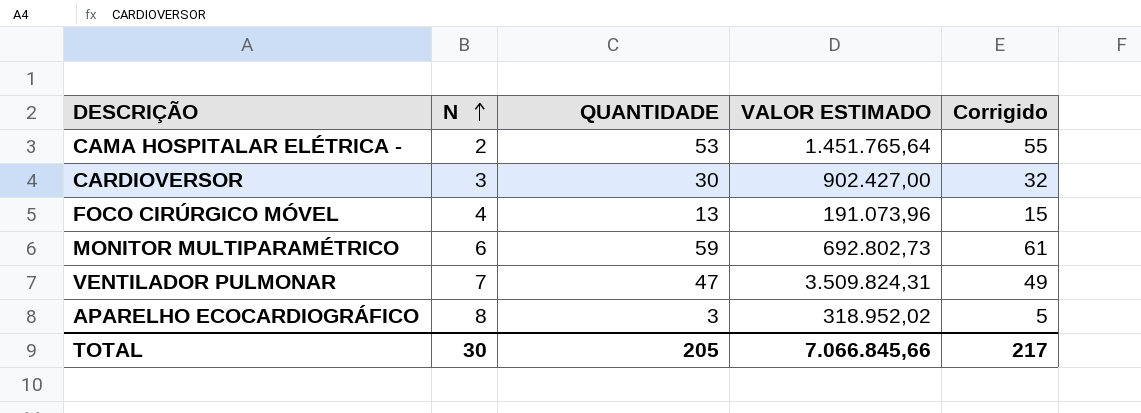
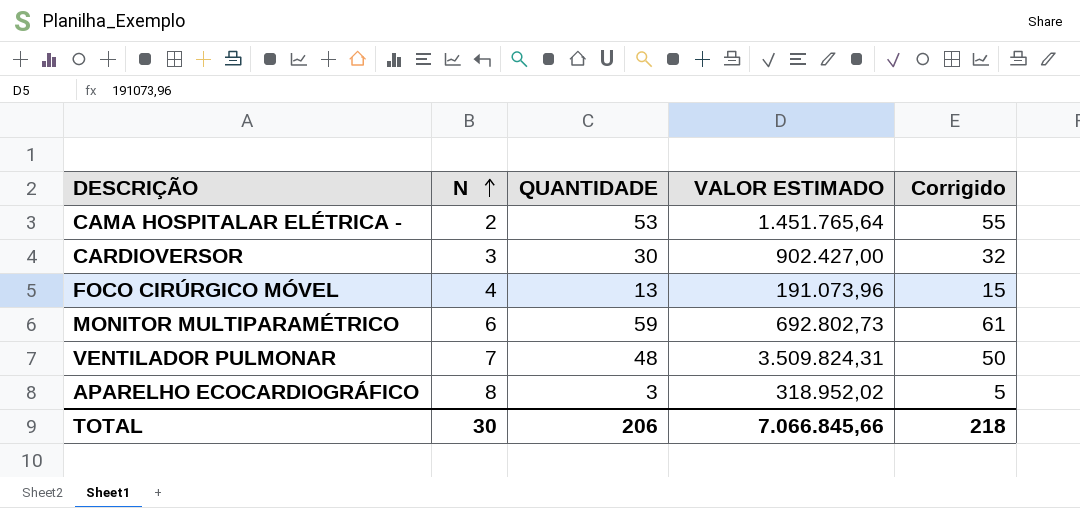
VENTILADOR PULMONAR | QUANTIDADE: 47 -> 48
VENTILADOR PULMONAR | Corrigido: 49 -> 50
TOTAL | QUANTIDADE: 205 -> 206
TOTAL | Corrigido: 217 -> 218

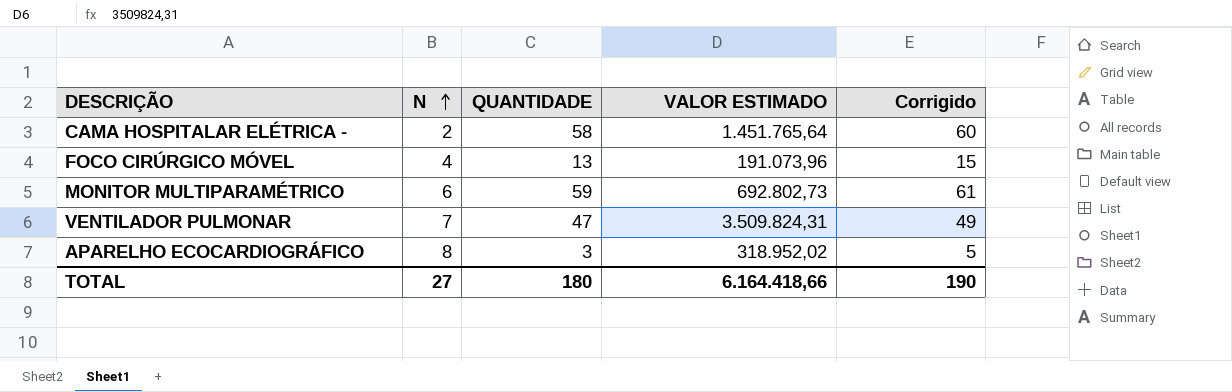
row CARDIOVERSOR: 3 | 30 | 902.427,00 | 32 -> none
CAMA HOSPITALAR ELÉTRICA - | QUANTIDADE: 53 -> 58
CAMA HOSPITALAR ELÉTRICA - | Corrigido: 55 -> 60
VENTILADOR PULMONAR | QUANTIDADE: 48 -> 47
VENTILADOR PULMONAR | Corrigido: 50 -> 49
TOTAL | N: 30 -> 27
TOTAL | QUANTIDADE: 206 -> 180
TOTAL | VALOR ESTIMADO: 7.066.845,66 -> 6.164.418,66
TOTAL | Corrigido: 218 -> 190

